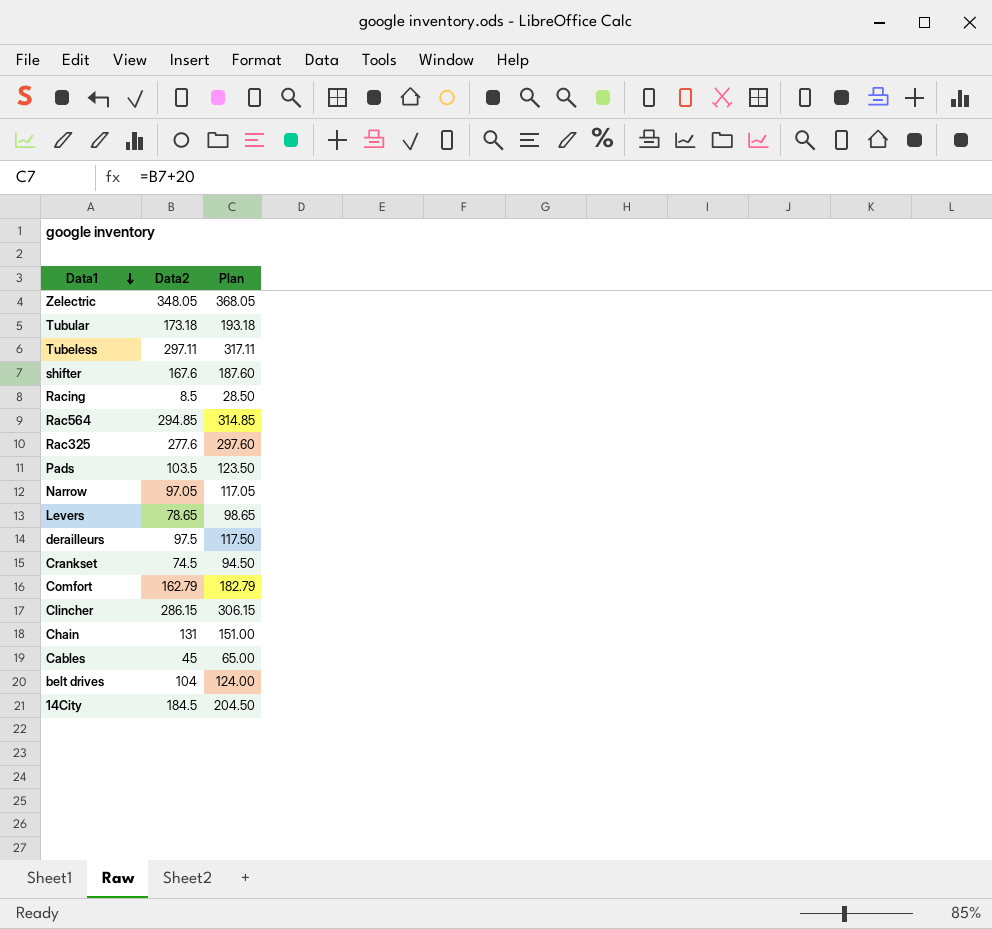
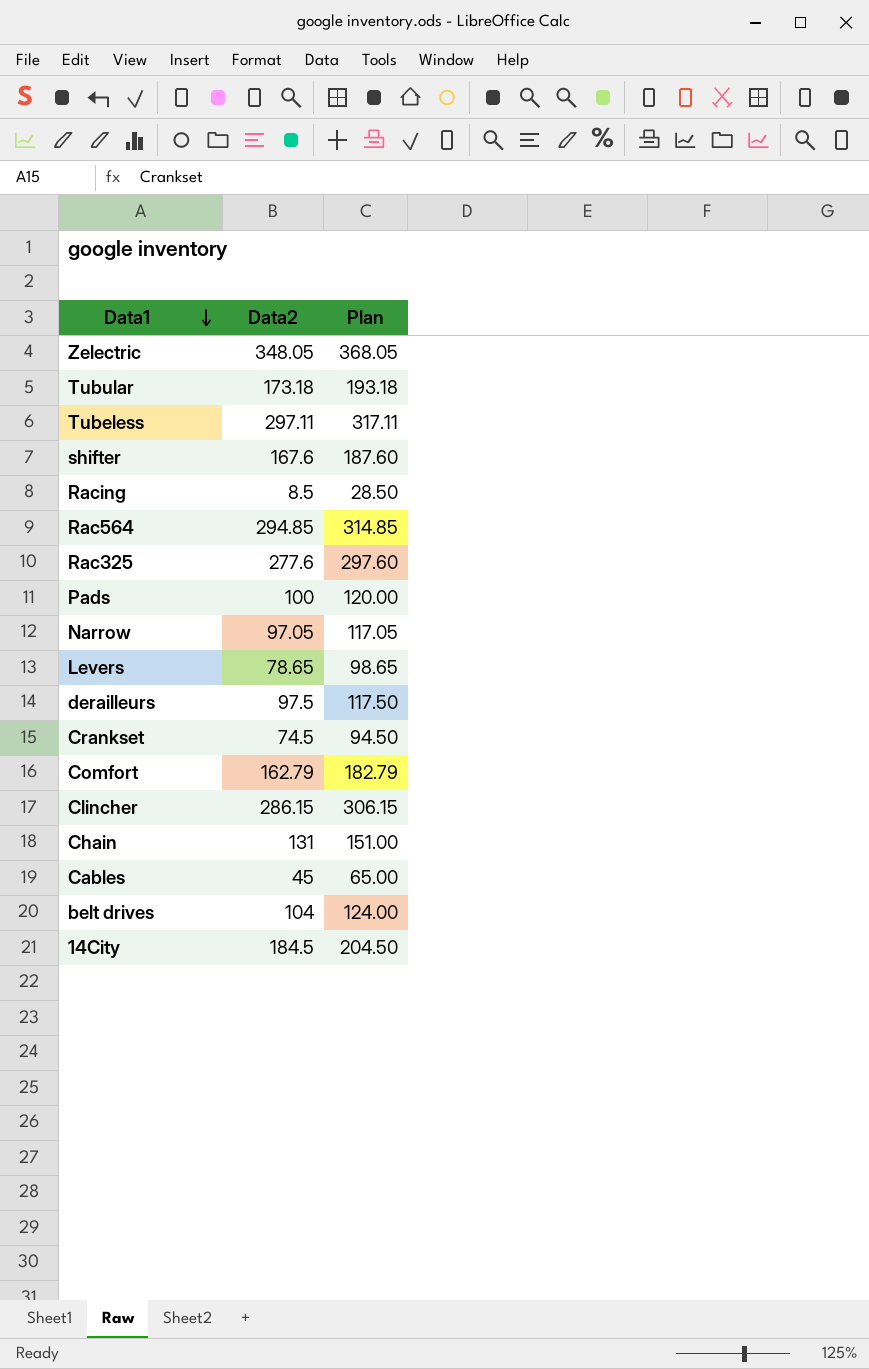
Pads | Data2: 103.5 -> 100
Pads | Plan: 123.50 -> 120.00

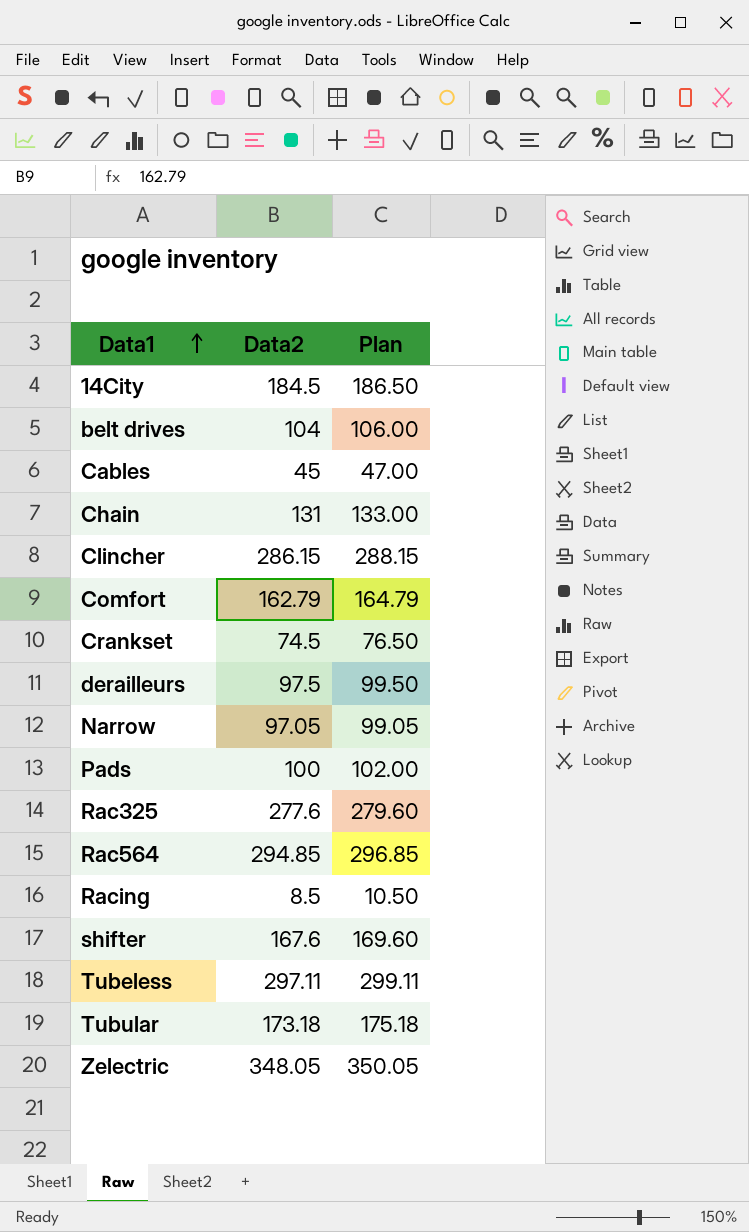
row order: Data1 descending -> Data1 ascending
column Plan | formula: [Data2] + 20 -> [Data2] + 2
row Levers: 78.65 | 98.65 -> none

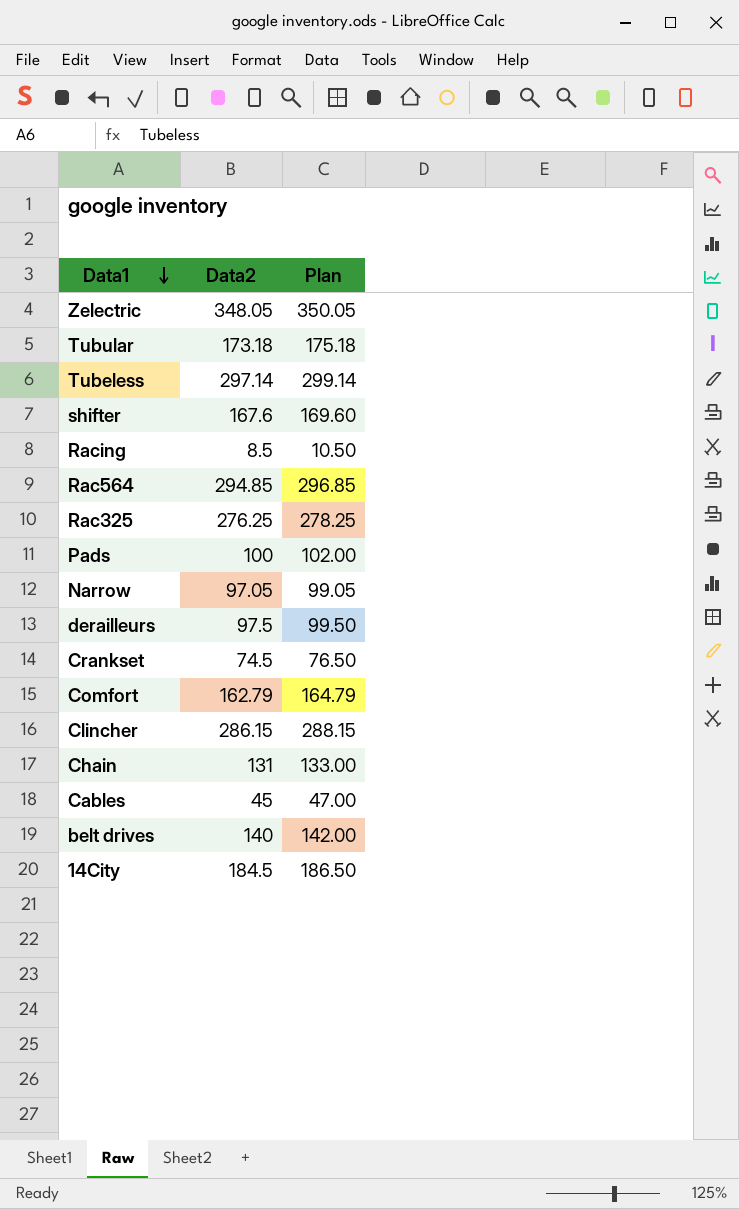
row order: Data1 ascending -> Data1 descending
Tubeless | Data2: 297.11 -> 297.14
Tubeless | Plan: 299.11 -> 299.14
Rac325 | Data2: 277.6 -> 276.25
Rac325 | Plan: 279.60 -> 278.25
belt drives | Data2: 104 -> 140
belt drives | Plan: 106.00 -> 142.00

